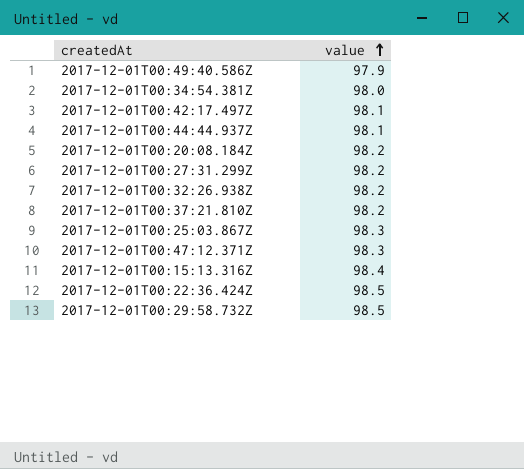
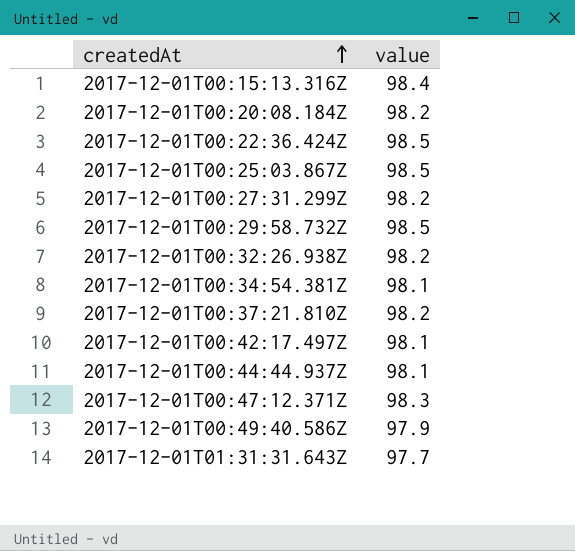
row order: value ascending -> createdAt ascending
2017-12-01T00:25:03.867Z | value: 98.3 -> 98.5
2017-12-01T00:34:54.381Z | value: 98.0 -> 98.1
row 2017-12-01T01:31:31.643Z: none -> 97.7

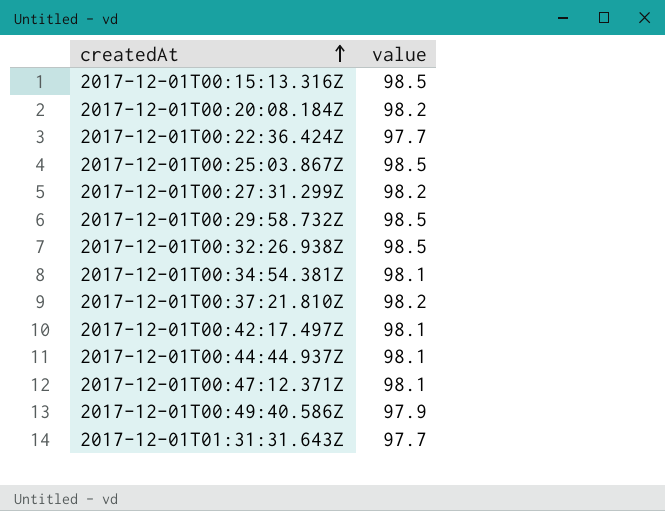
2017-12-01T00:15:13.316Z | value: 98.4 -> 98.5
2017-12-01T00:22:36.424Z | value: 98.5 -> 97.7
2017-12-01T00:32:26.938Z | value: 98.2 -> 98.5
2017-12-01T00:47:12.371Z | value: 98.3 -> 98.1

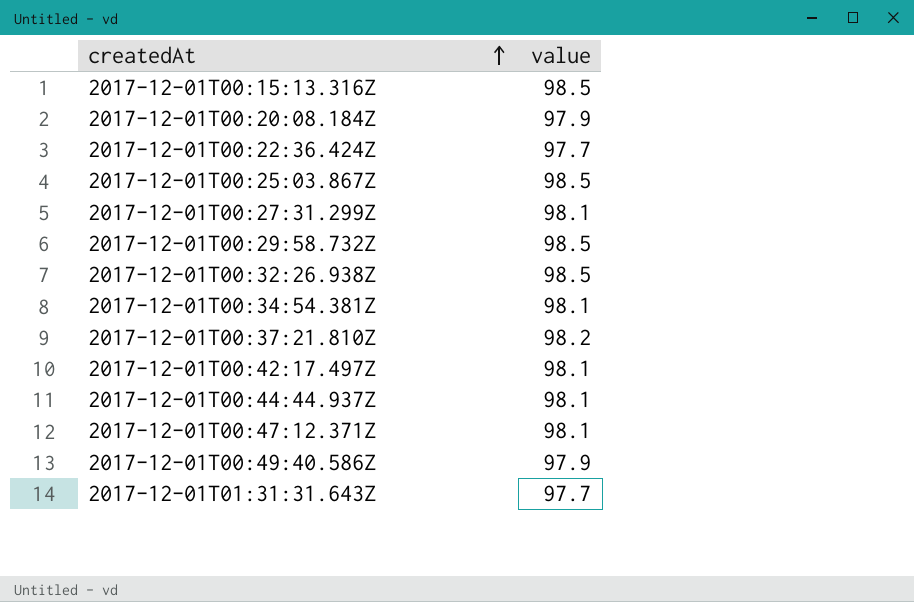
2017-12-01T00:20:08.184Z | value: 98.2 -> 97.9
2017-12-01T00:27:31.299Z | value: 98.2 -> 98.1

